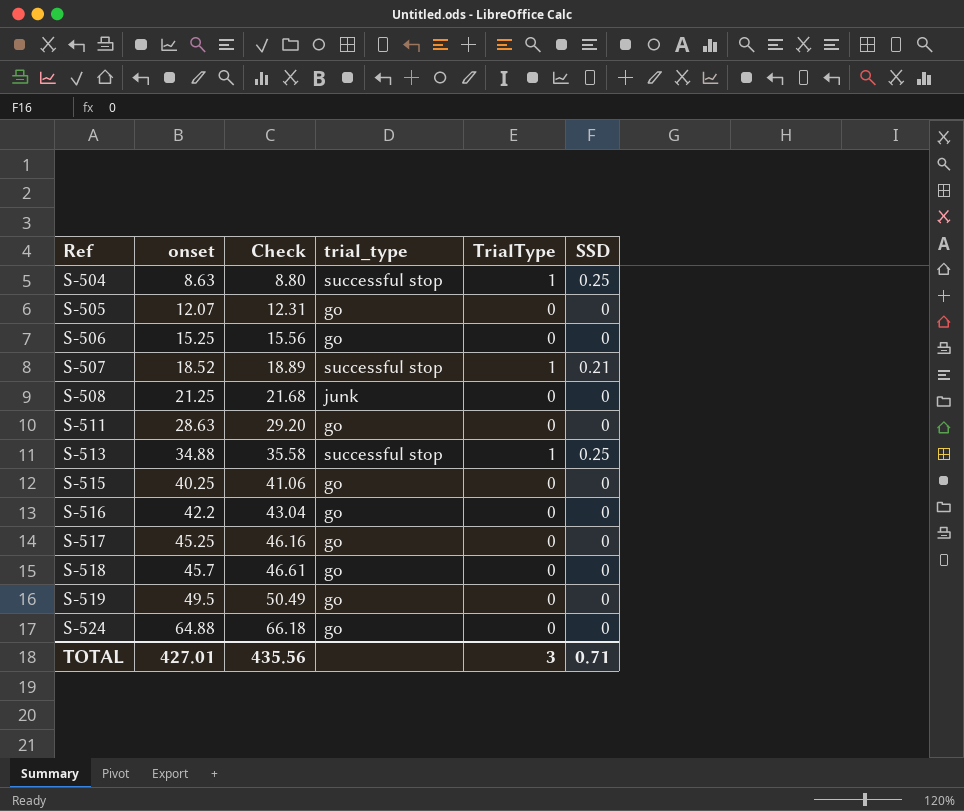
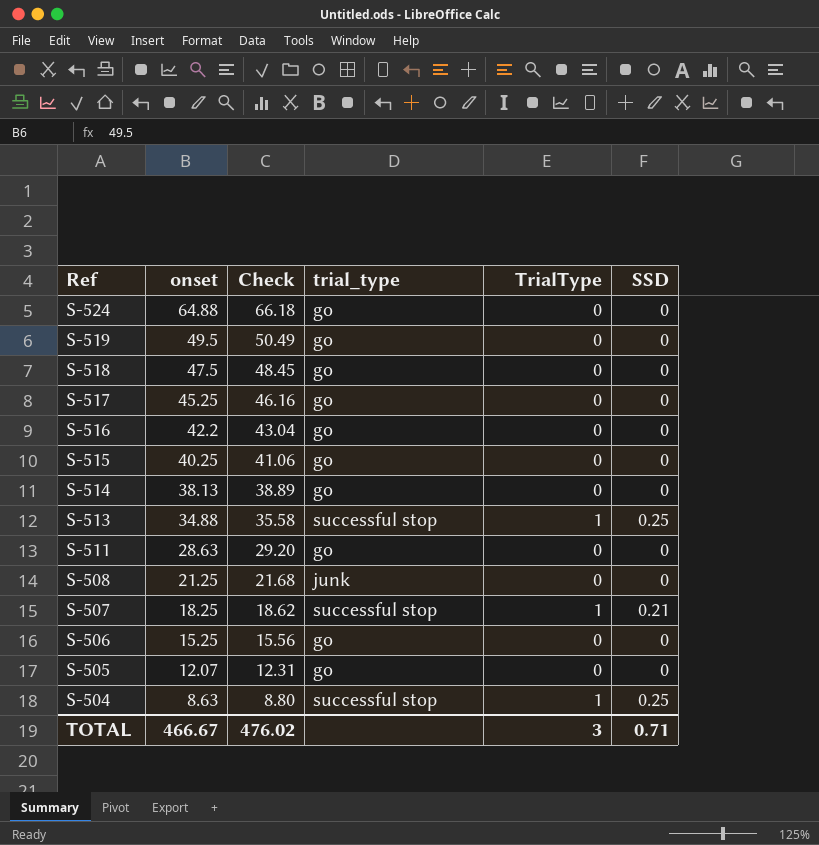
row order: Ref ascending -> Ref descending
S-518 | onset: 45.7 -> 47.5
S-518 | Check: 46.61 -> 48.45
row S-514: none -> 38.13 | 38.89 | go | 0 | 0
S-507 | onset: 18.52 -> 18.25
S-507 | Check: 18.89 -> 18.62
TOTAL | onset: 427.01 -> 466.67
TOTAL | Check: 435.56 -> 476.02

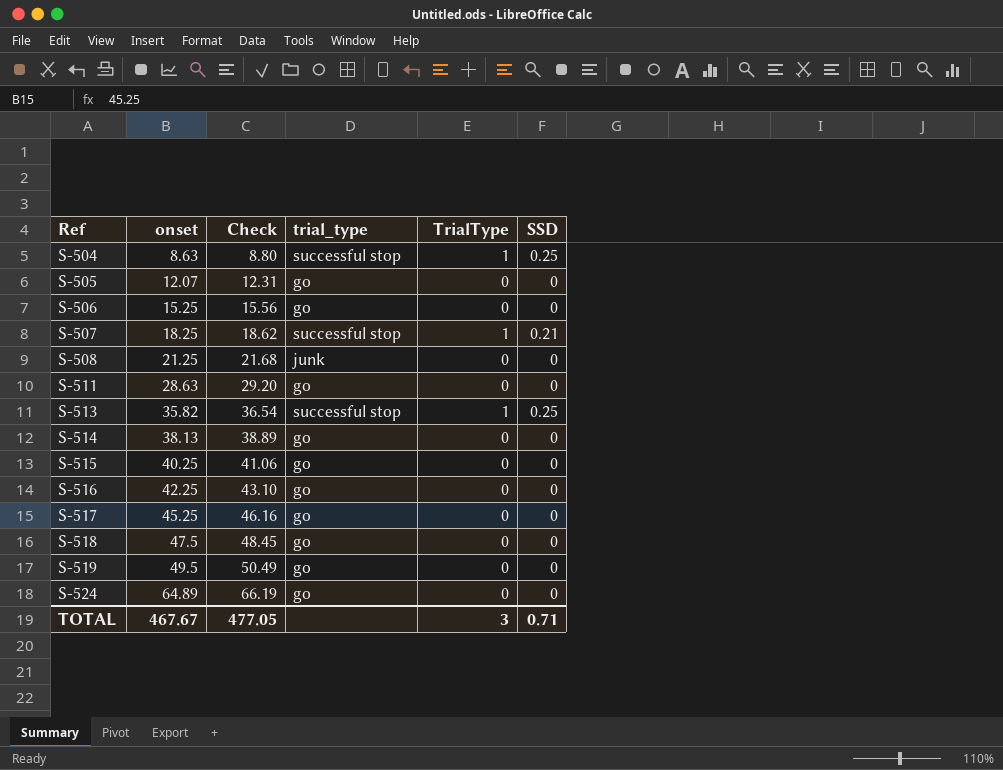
row order: Ref descending -> Ref ascending
S-513 | onset: 34.88 -> 35.82
S-513 | Check: 35.58 -> 36.54
S-516 | onset: 42.2 -> 42.25
S-516 | Check: 43.04 -> 43.10
S-524 | onset: 64.88 -> 64.89
S-524 | Check: 66.18 -> 66.19
TOTAL | onset: 466.67 -> 467.67
TOTAL | Check: 476.02 -> 477.05

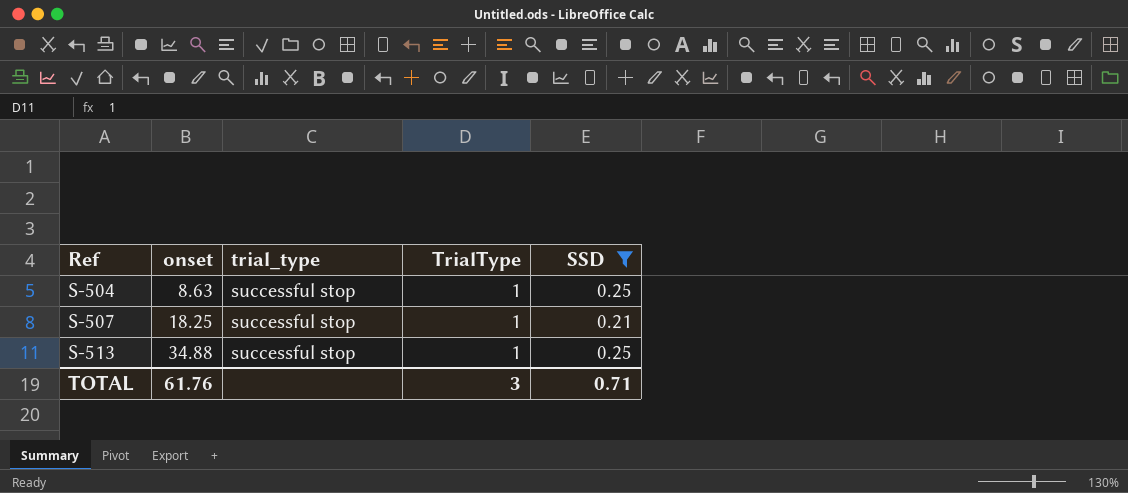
filter: none -> SSD != 0
column Check | formula: [onset] * 1.02 -> none
S-513 | onset: 35.82 -> 34.88
TOTAL | onset: 467.67 -> 61.76

